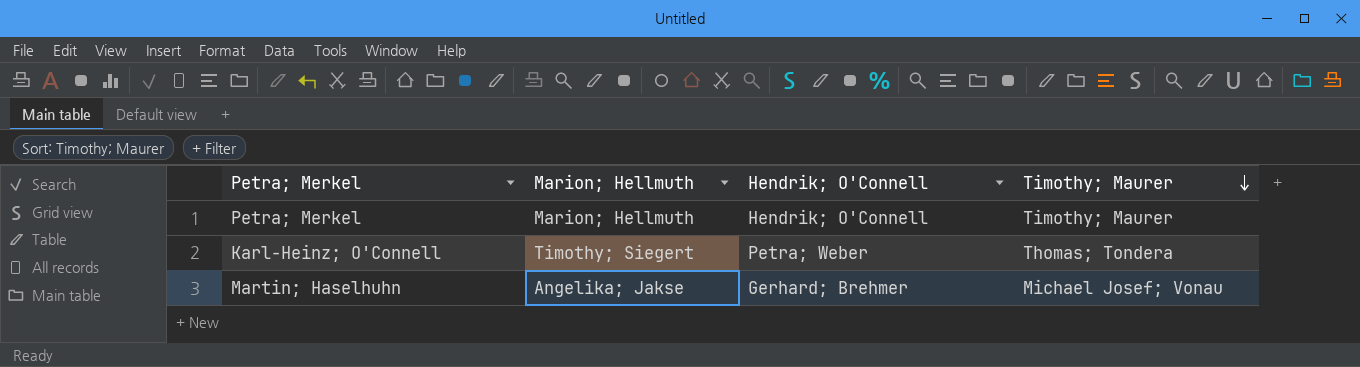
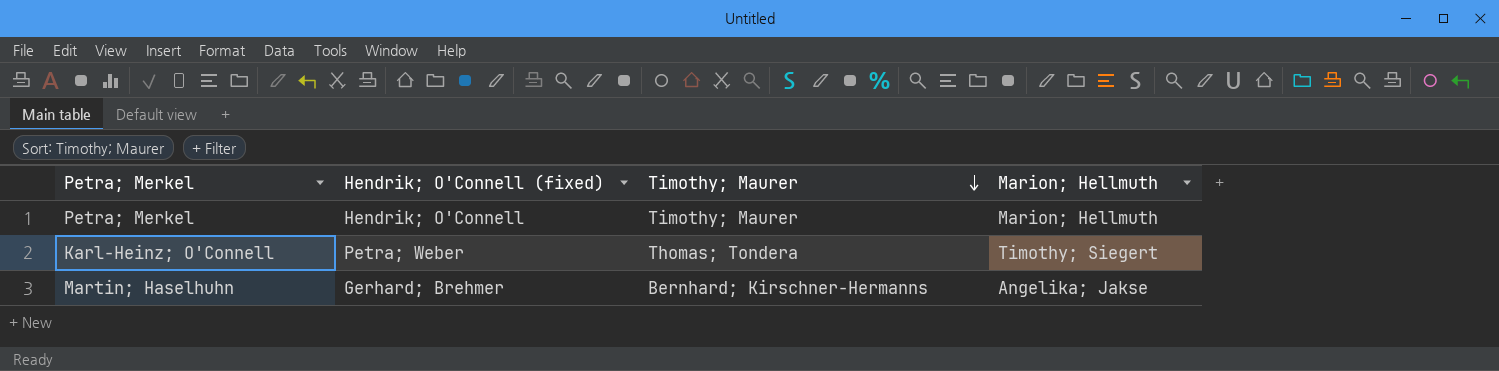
column name: Hendrik; O'Connell -> Hendrik; O'Connell (fixed)
column Marion; Hellmuth | position: 2 -> 4
Martin; Haselhuhn | Timothy; Maurer: Michael Josef; Vonau -> Bernhard; Kirschner-Hermanns

